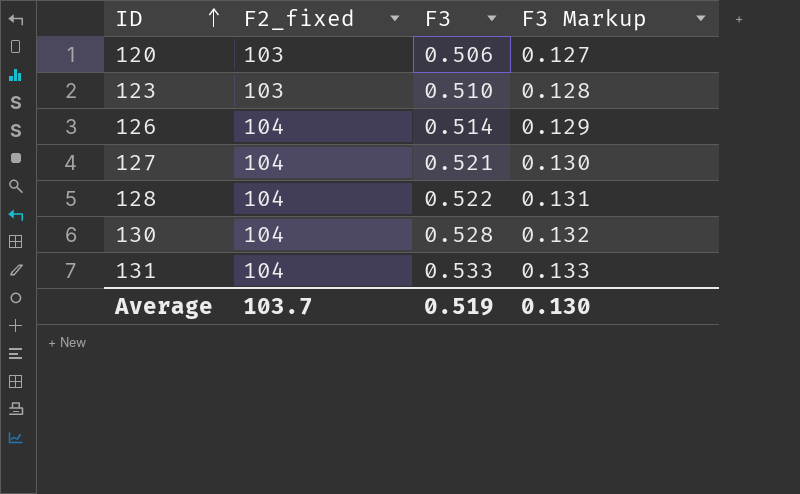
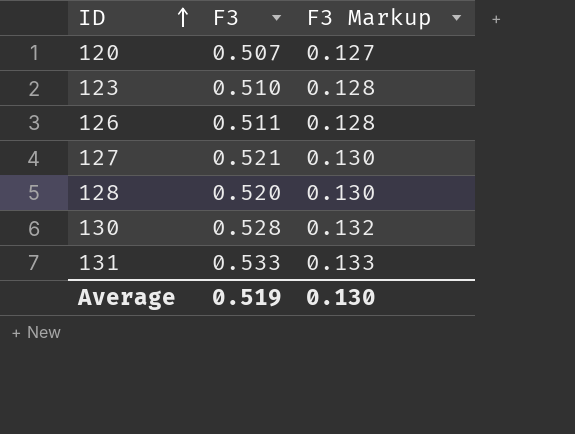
column F2_fixed | position: 2 -> none
120 | F3: 0.506 -> 0.507
126 | F3: 0.514 -> 0.511
126 | F3 Markup: 0.129 -> 0.128
128 | F3: 0.522 -> 0.520
128 | F3 Markup: 0.131 -> 0.130

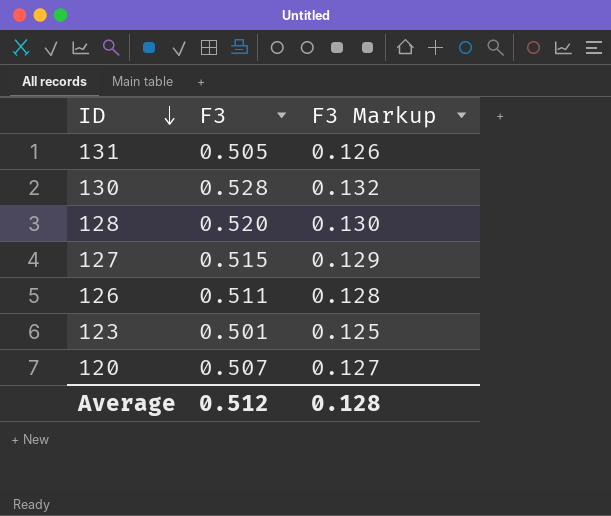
row order: ID ascending -> ID descending
131 | F3: 0.533 -> 0.505
131 | F3 Markup: 0.133 -> 0.126
127 | F3: 0.521 -> 0.515
127 | F3 Markup: 0.130 -> 0.129
123 | F3: 0.510 -> 0.501
123 | F3 Markup: 0.128 -> 0.125
Average | F3: 0.519 -> 0.512
Average | F3 Markup: 0.130 -> 0.128

